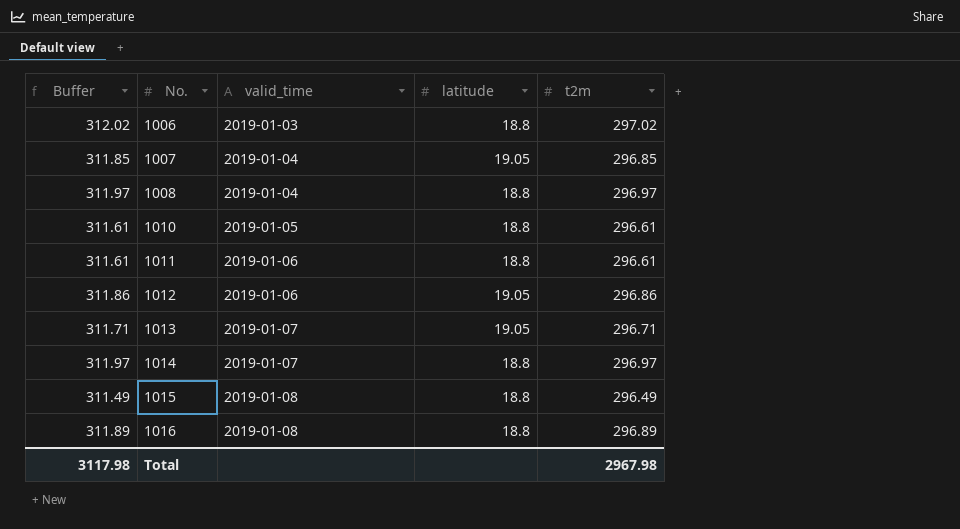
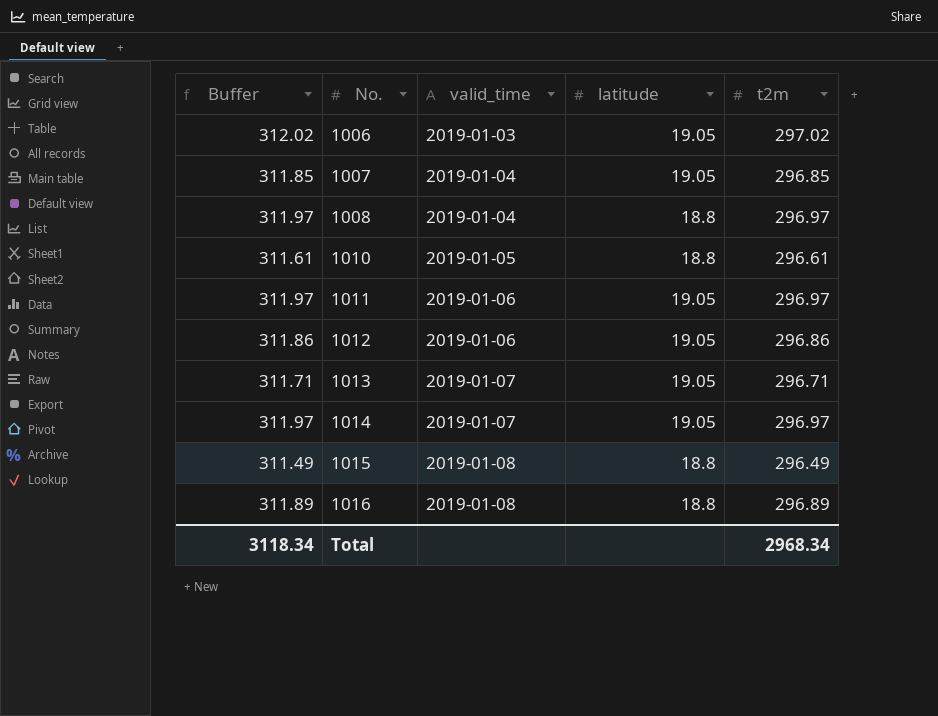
1006 | latitude: 18.8 -> 19.05
1011 | Buffer: 311.61 -> 311.97
1011 | latitude: 18.8 -> 19.05
1011 | t2m: 296.61 -> 296.97
1014 | latitude: 18.8 -> 19.05
Total | Buffer: 3117.98 -> 3118.34
Total | t2m: 2967.98 -> 2968.34

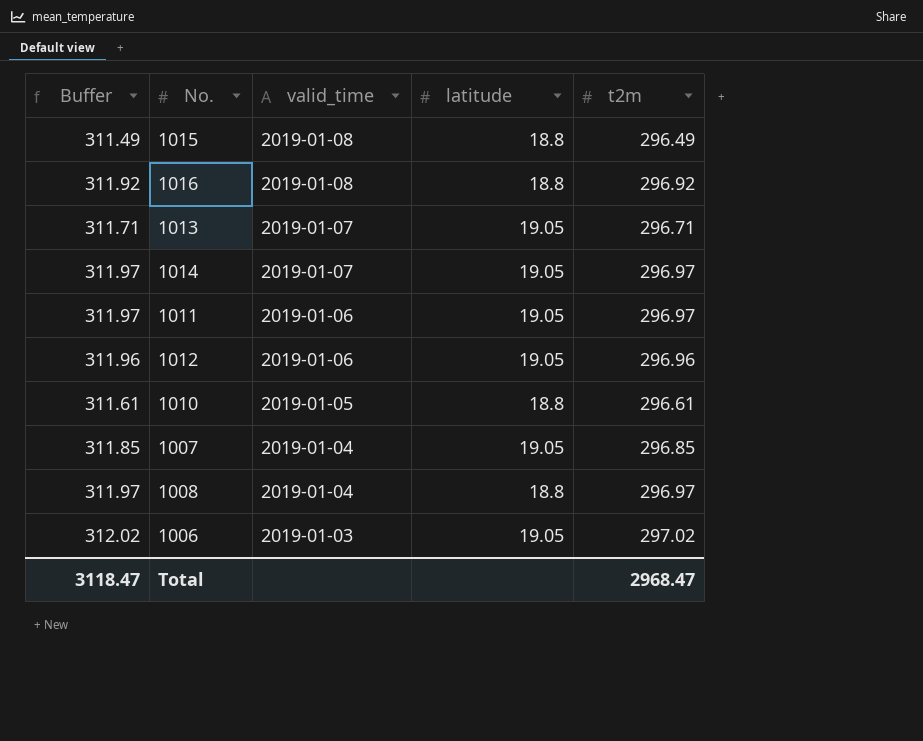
row order: No. ascending -> valid_time descending
1016 | Buffer: 311.89 -> 311.92
1016 | t2m: 296.89 -> 296.92
1012 | Buffer: 311.86 -> 311.96
1012 | t2m: 296.86 -> 296.96
Total | Buffer: 3118.34 -> 3118.47
Total | t2m: 2968.34 -> 2968.47

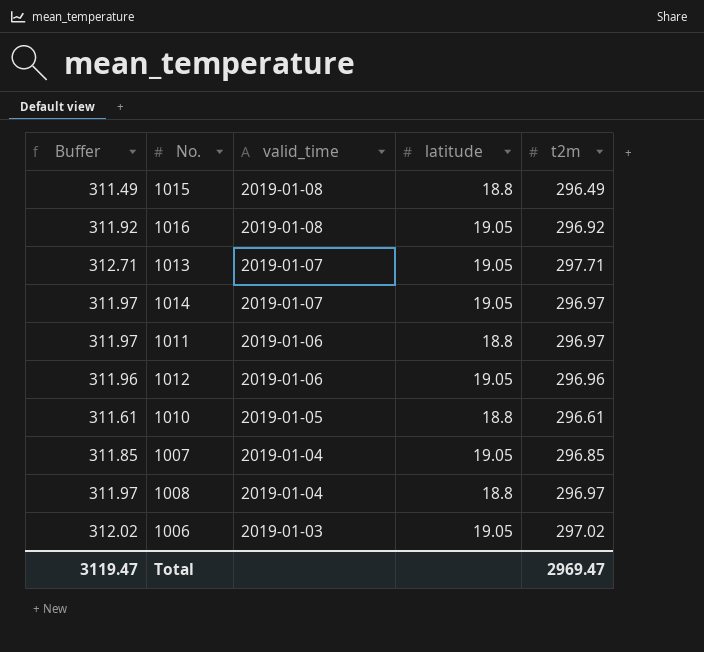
1016 | latitude: 18.8 -> 19.05
1013 | Buffer: 311.71 -> 312.71
1013 | t2m: 296.71 -> 297.71
1011 | latitude: 19.05 -> 18.8
Total | Buffer: 3118.47 -> 3119.47
Total | t2m: 2968.47 -> 2969.47

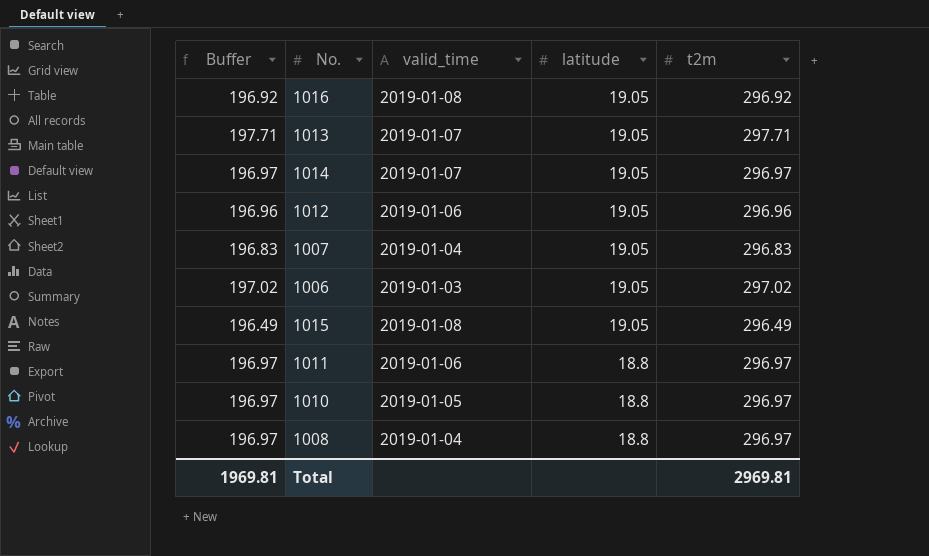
row order: valid_time descending -> latitude descending
column Buffer | formula: [t2m] + 15 -> [t2m] - 100
1007 | t2m: 296.85 -> 296.83
1015 | latitude: 18.8 -> 19.05
1010 | t2m: 296.61 -> 296.97
Total | Buffer: 3119.47 -> 1969.81
Total | t2m: 2969.47 -> 2969.81

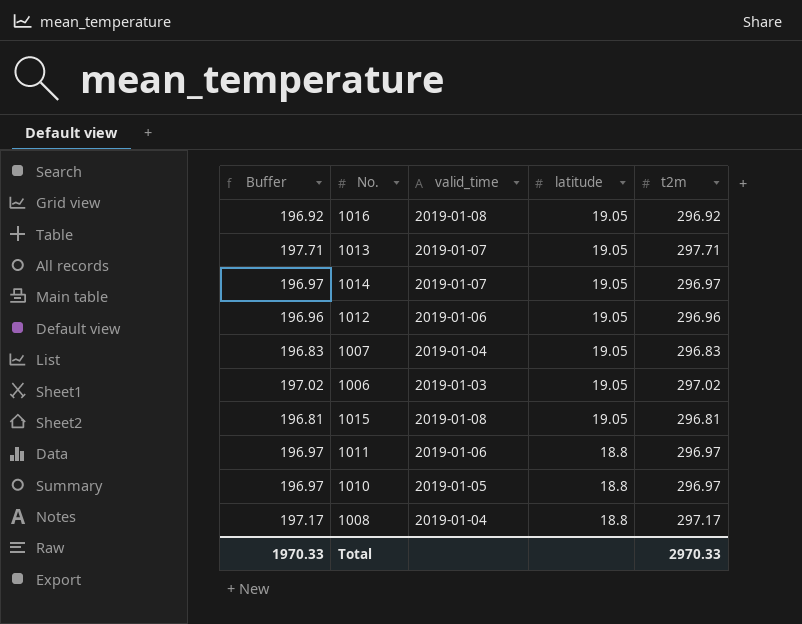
1015 | Buffer: 196.49 -> 196.81
1015 | t2m: 296.49 -> 296.81
1008 | Buffer: 196.97 -> 197.17
1008 | t2m: 296.97 -> 297.17
Total | Buffer: 1969.81 -> 1970.33
Total | t2m: 2969.81 -> 2970.33

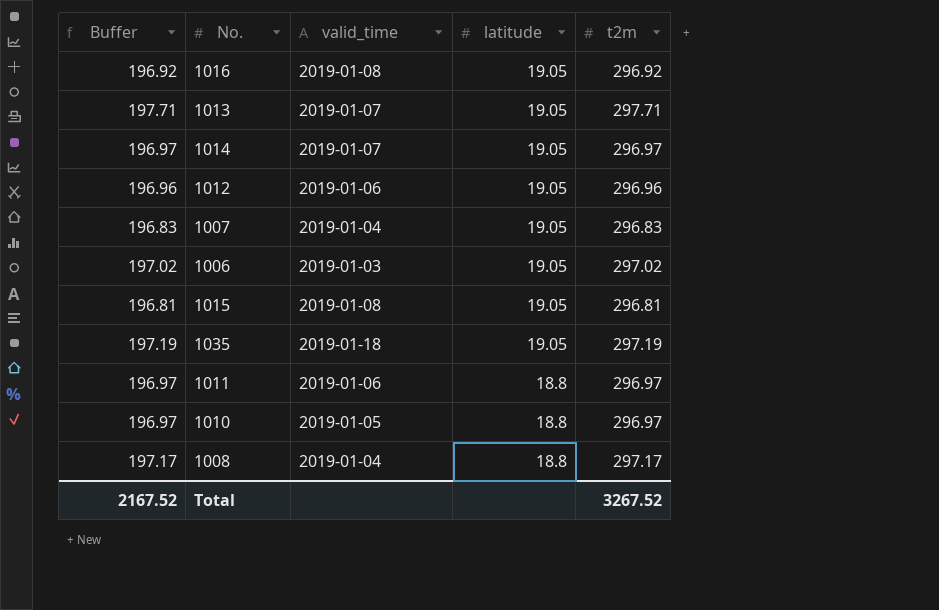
row 1035: none -> 197.19 | 2019-01-18 | 19.05 | 297.19
Total | Buffer: 1970.33 -> 2167.52
Total | t2m: 2970.33 -> 3267.52

